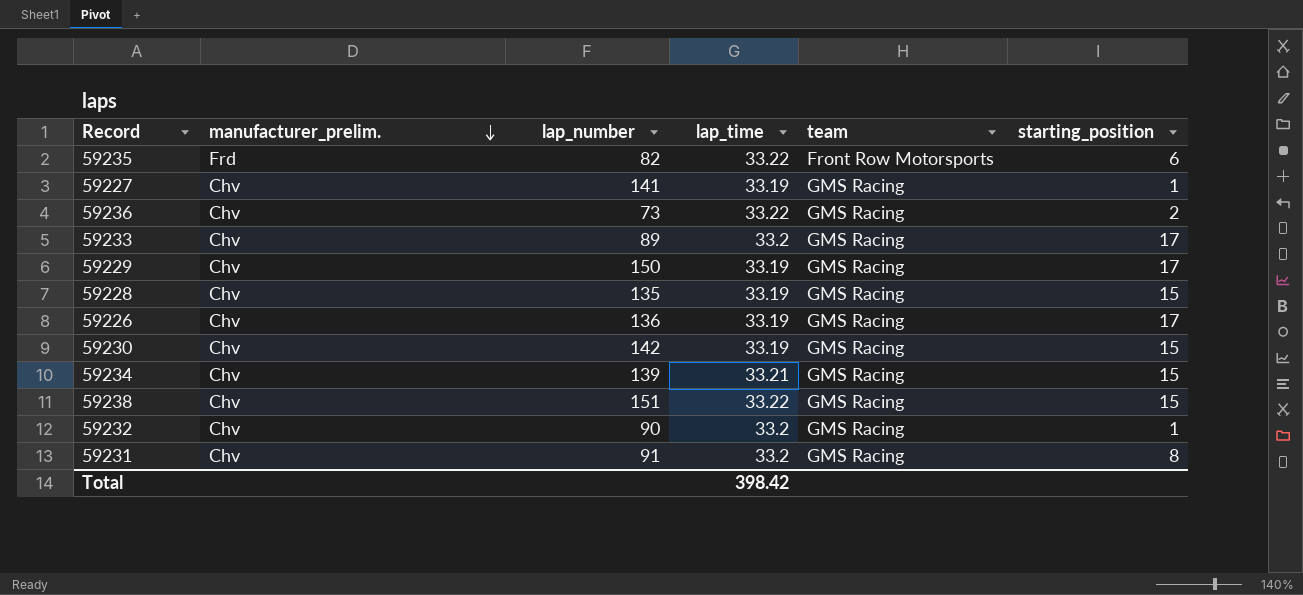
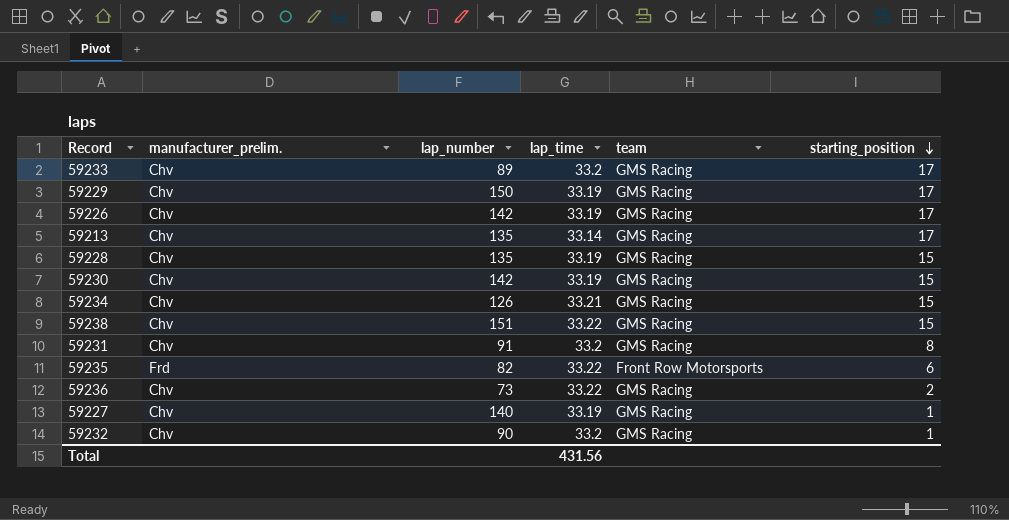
row order: manufacturer_prelim. descending -> starting_position descending
59226 | lap_number: 136 -> 142
row 59213: none -> Chv | 135 | 33.14 | GMS Racing | 17
59234 | lap_number: 139 -> 126
59227 | lap_number: 141 -> 140
Total | lap_time: 398.42 -> 431.56

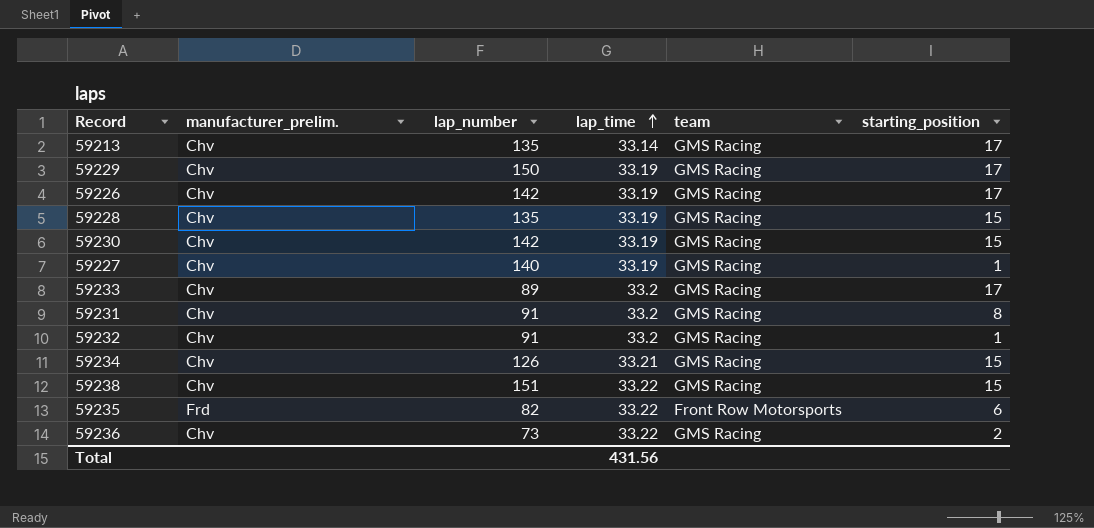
row order: starting_position descending -> lap_time ascending
59232 | lap_number: 90 -> 91

